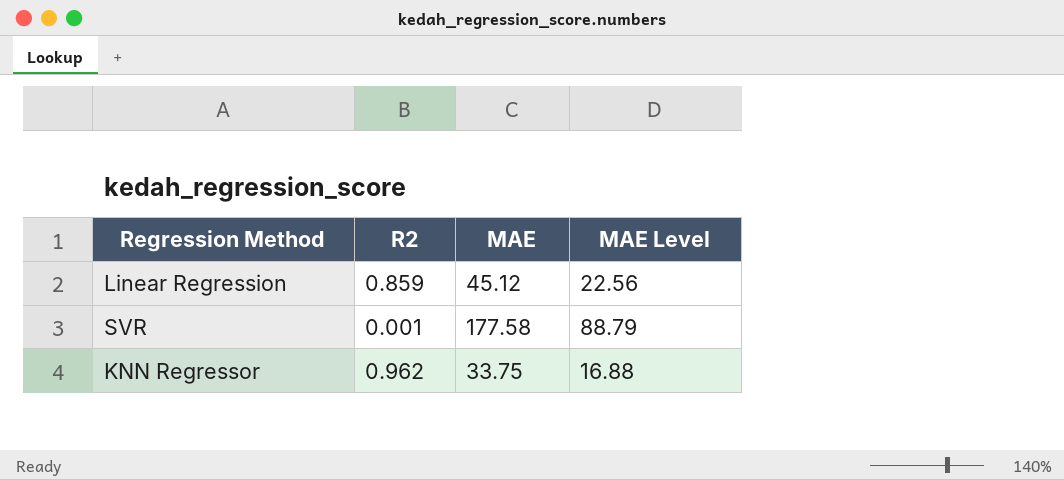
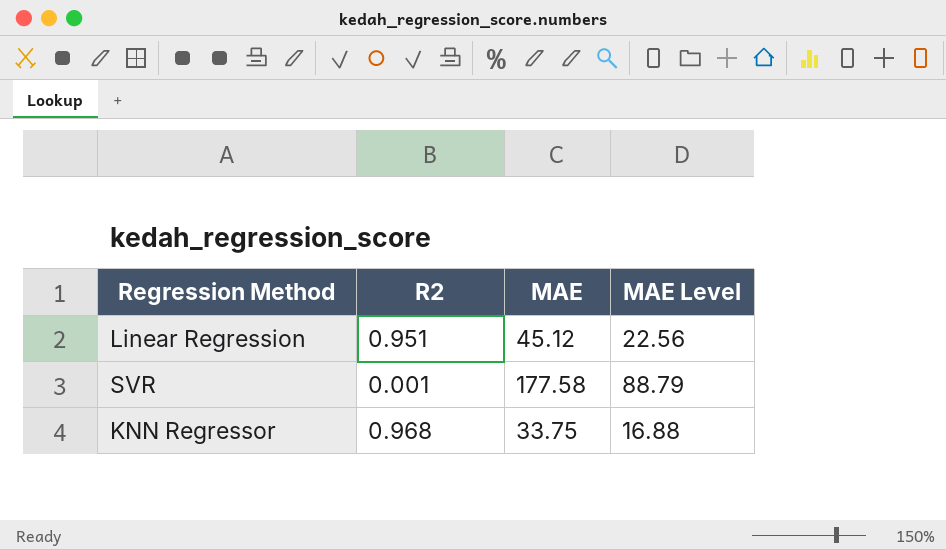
Linear Regression | R2: 0.859 -> 0.951
KNN Regressor | R2: 0.962 -> 0.968

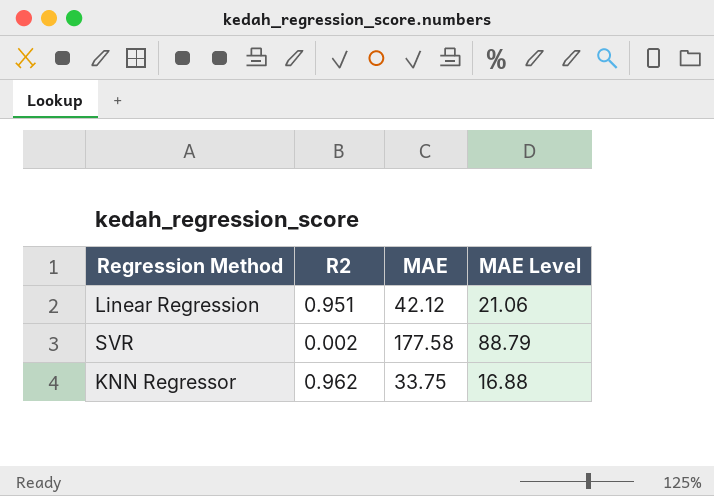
Linear Regression | MAE: 45.12 -> 42.12
Linear Regression | MAE Level: 22.56 -> 21.06
SVR | R2: 0.001 -> 0.002
KNN Regressor | R2: 0.968 -> 0.962

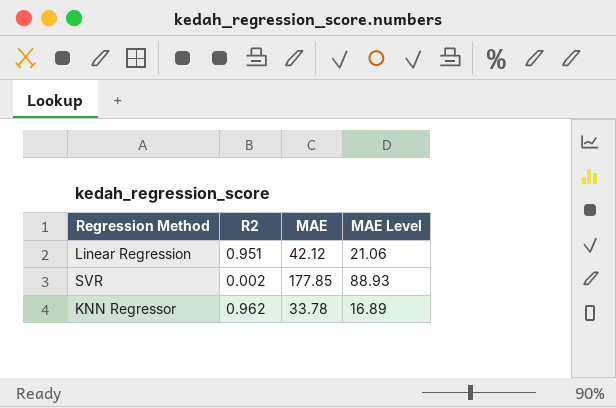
SVR | MAE: 177.58 -> 177.85
SVR | MAE Level: 88.79 -> 88.93
KNN Regressor | MAE: 33.75 -> 33.78
KNN Regressor | MAE Level: 16.88 -> 16.89

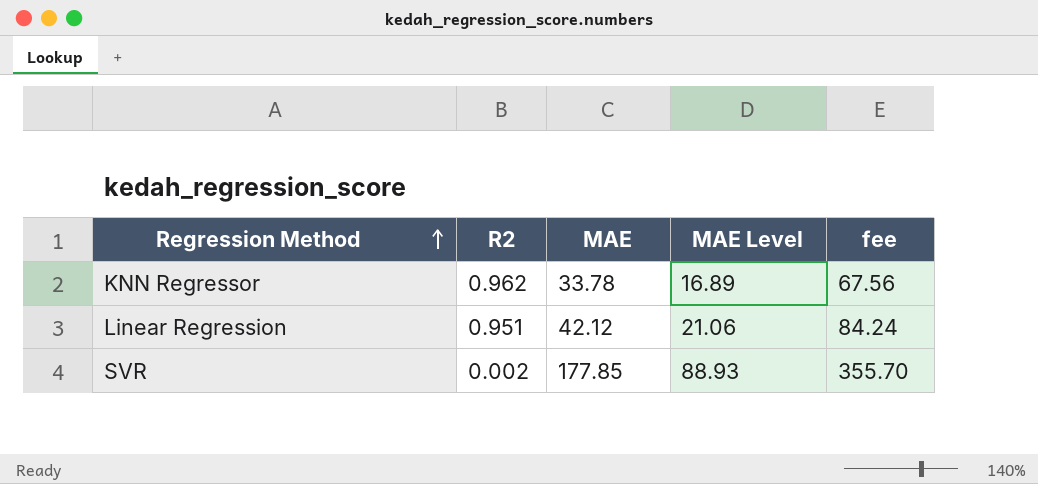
row order: none -> Regression Method ascending
column fee | formula: none -> [MAE] * 2

